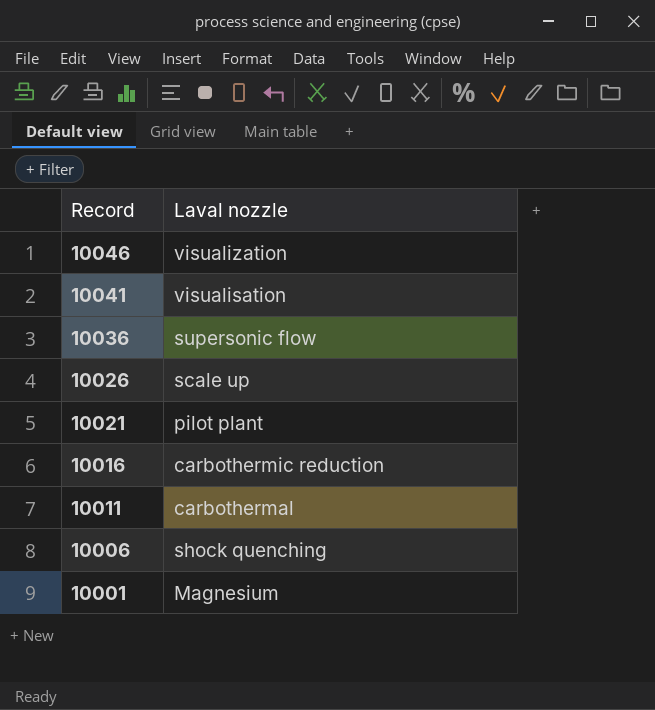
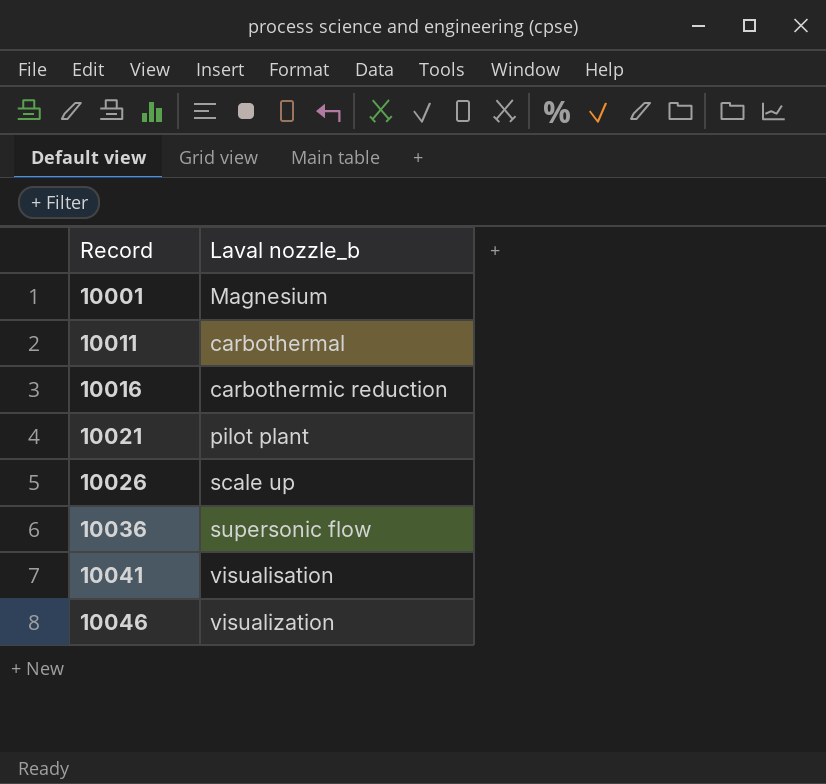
row order: Record descending -> Record ascending
column name: Laval nozzle -> Laval nozzle_b
row 10006: shock quenching -> none

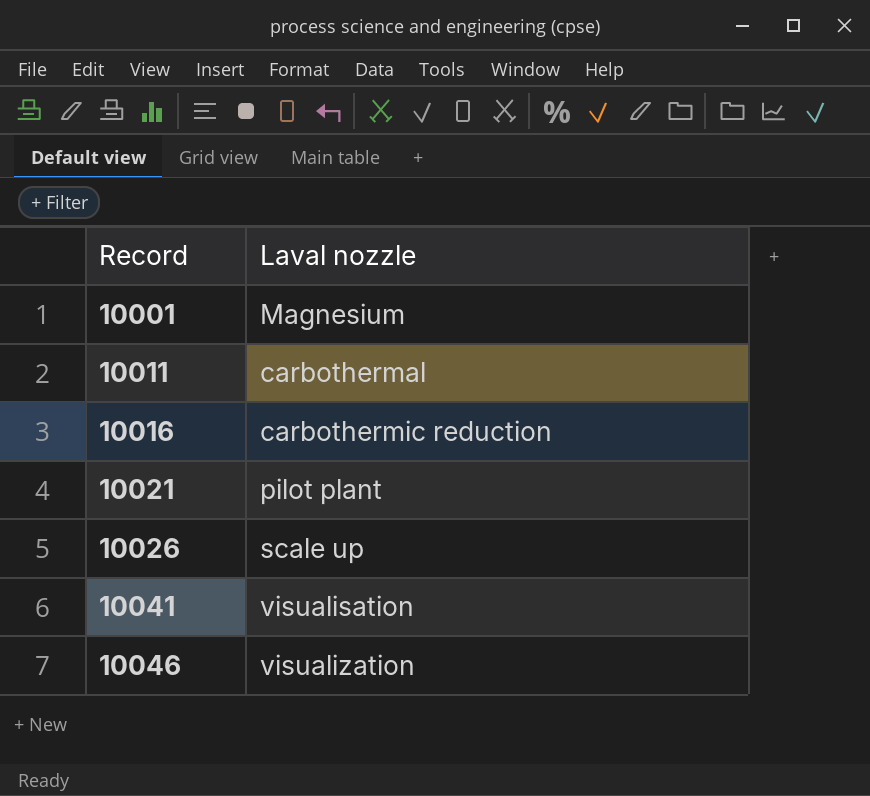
column name: Laval nozzle_b -> Laval nozzle
row 10036: supersonic flow -> none

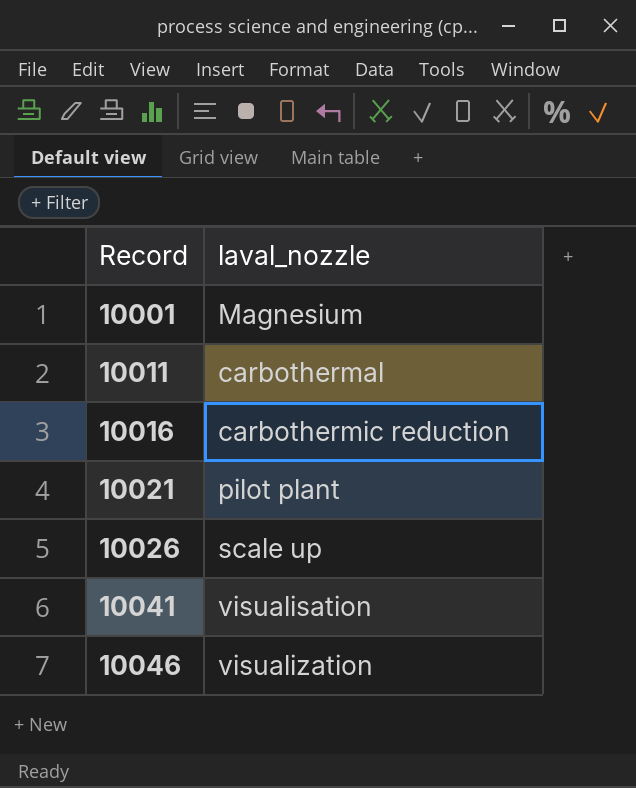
column name: Laval nozzle -> laval_nozzle

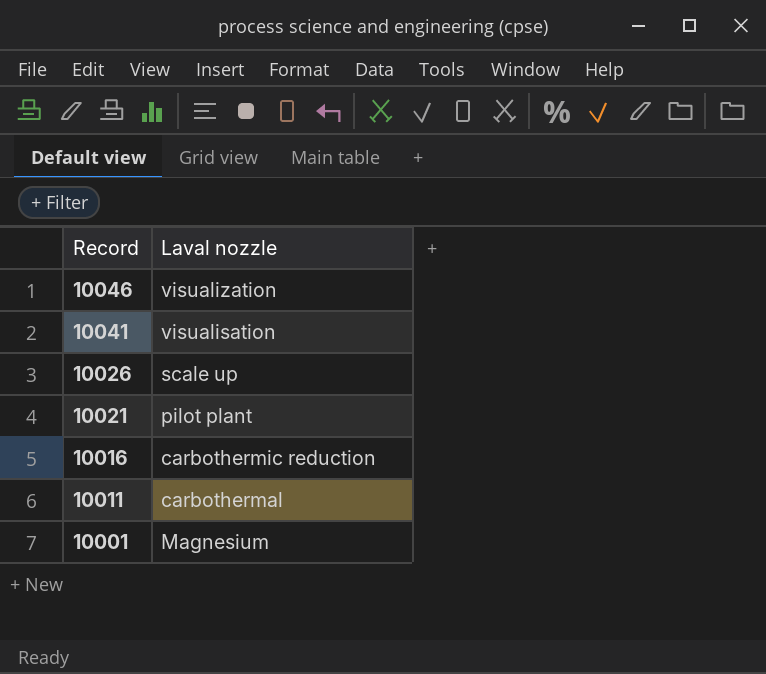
row order: Record ascending -> Record descending
column name: laval_nozzle -> Laval nozzle

